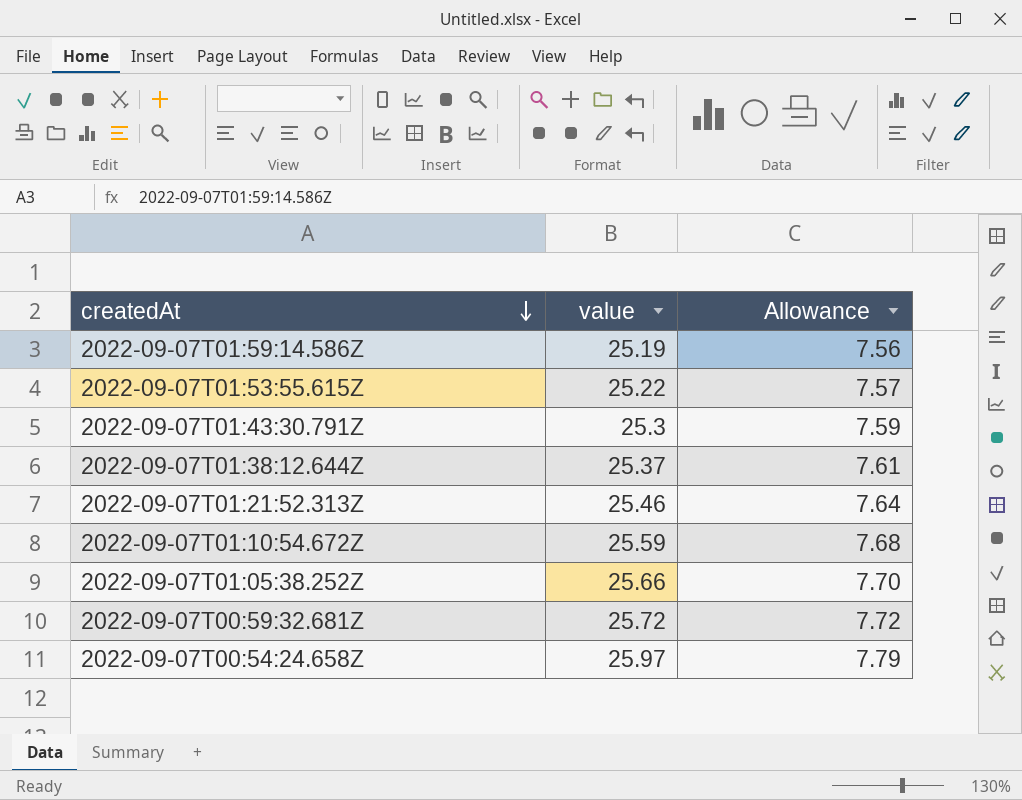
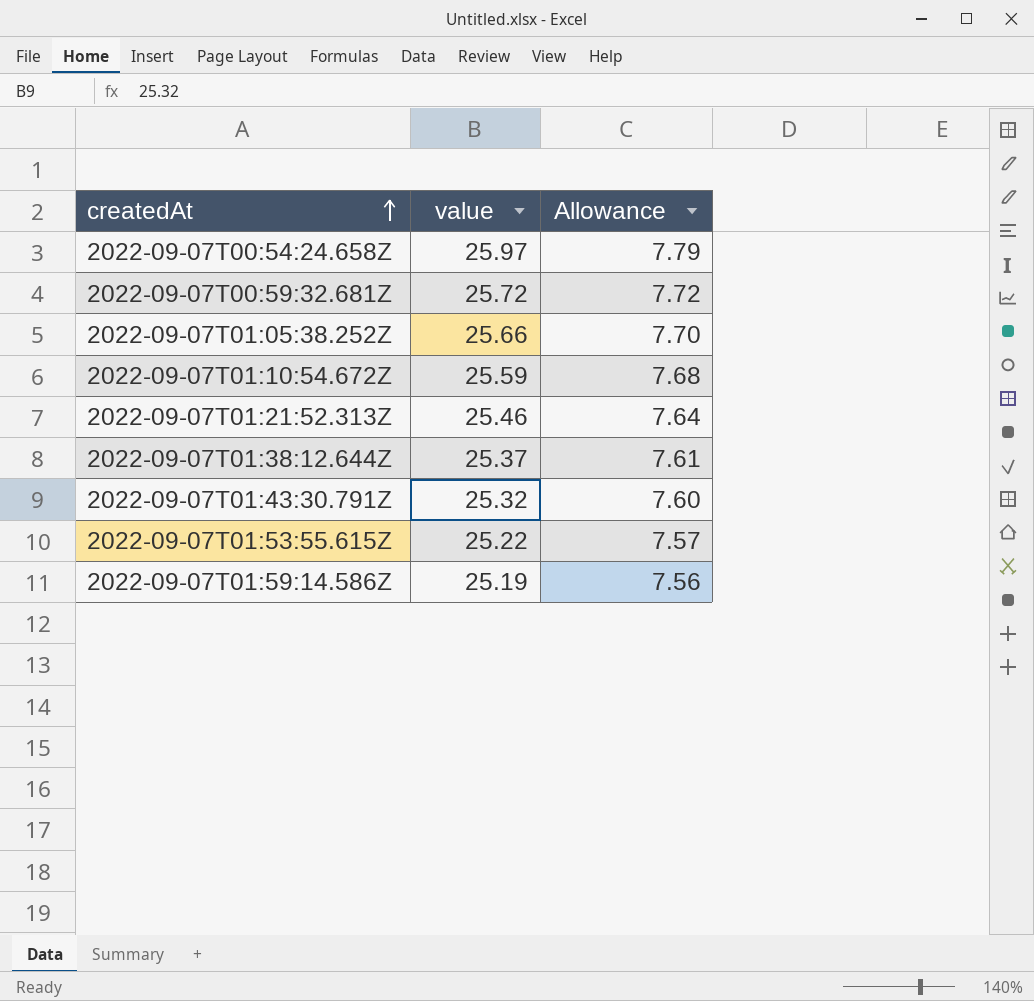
row order: createdAt descending -> createdAt ascending
2022-09-07T01:43:30.791Z | value: 25.3 -> 25.32
2022-09-07T01:43:30.791Z | Allowance: 7.59 -> 7.60

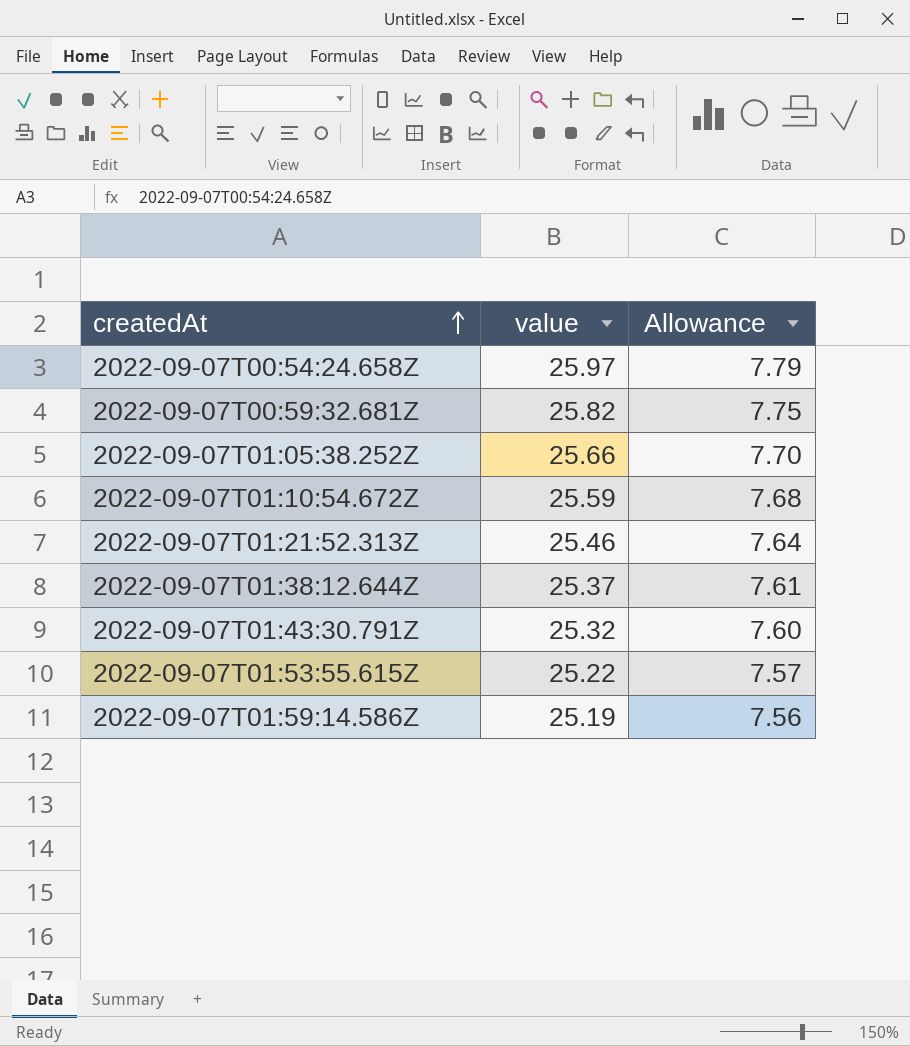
2022-09-07T00:59:32.681Z | value: 25.72 -> 25.82
2022-09-07T00:59:32.681Z | Allowance: 7.72 -> 7.75

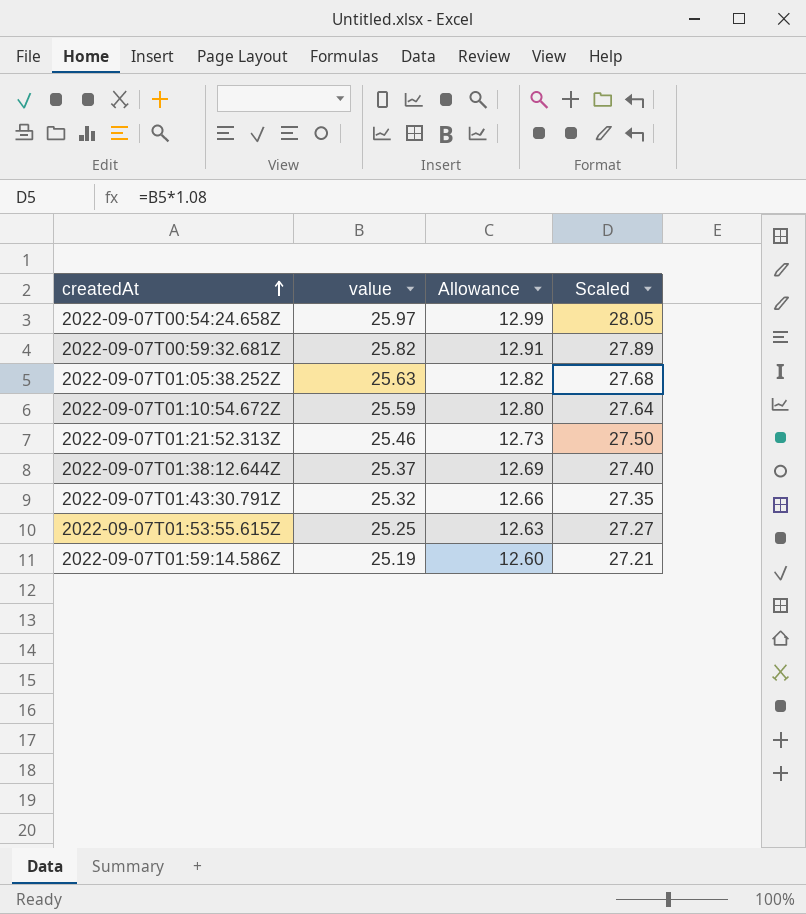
column Allowance | formula: [value] * 0.3 -> [value] * 0.5
column Scaled | formula: none -> [value] * 1.08
2022-09-07T01:05:38.252Z | value: 25.66 -> 25.63
2022-09-07T01:53:55.615Z | value: 25.22 -> 25.25

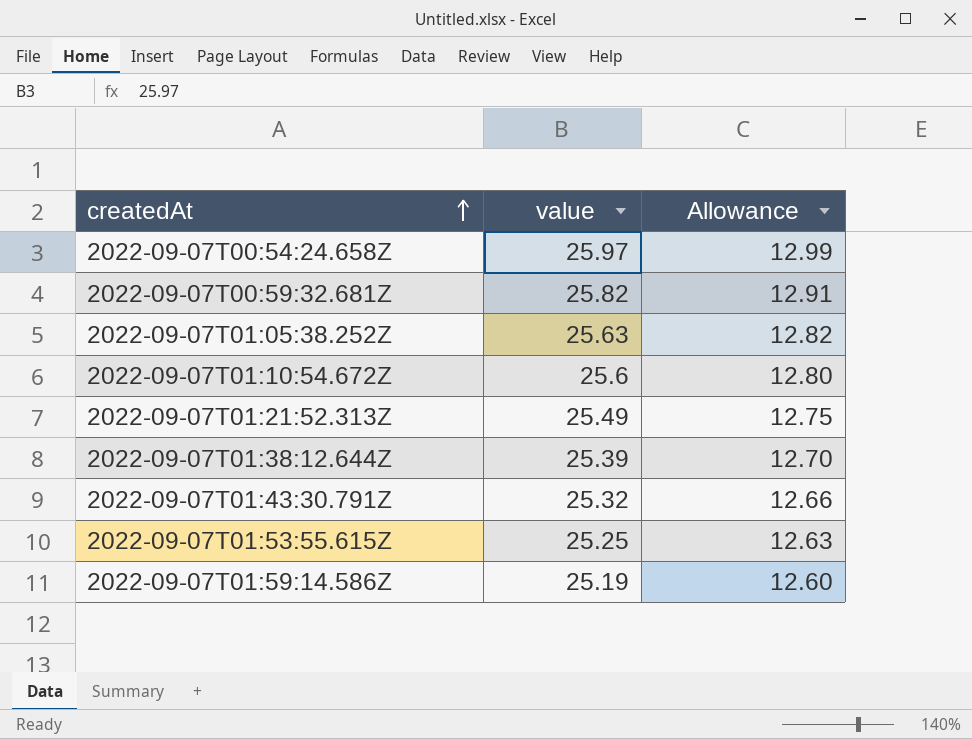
column Scaled | formula: [value] * 1.08 -> none
2022-09-07T01:10:54.672Z | value: 25.59 -> 25.6
2022-09-07T01:21:52.313Z | value: 25.46 -> 25.49
2022-09-07T01:21:52.313Z | Allowance: 12.73 -> 12.75
2022-09-07T01:38:12.644Z | value: 25.37 -> 25.39
2022-09-07T01:38:12.644Z | Allowance: 12.69 -> 12.70

